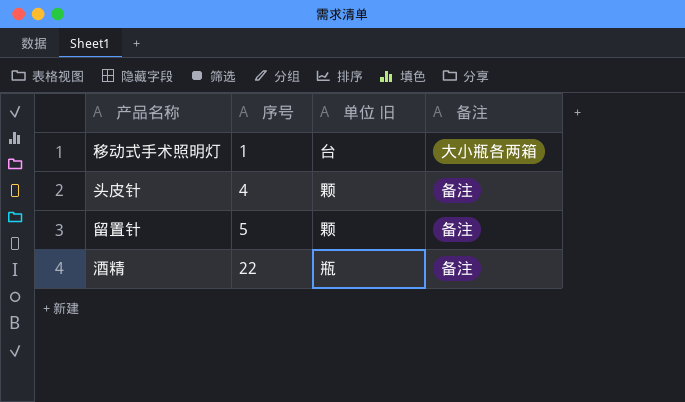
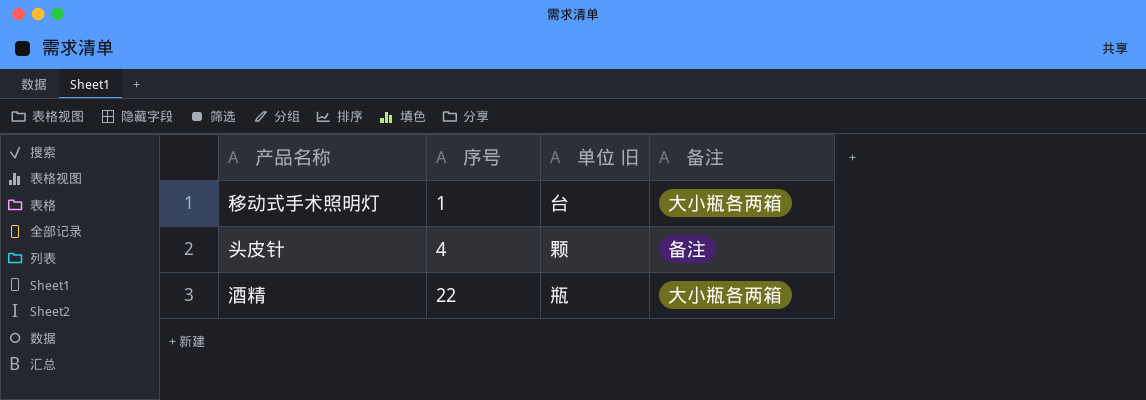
row 留置针: 5 | 颗 | 备注 -> none
酒精 | 备注: 备注 -> 大小瓶各两箱

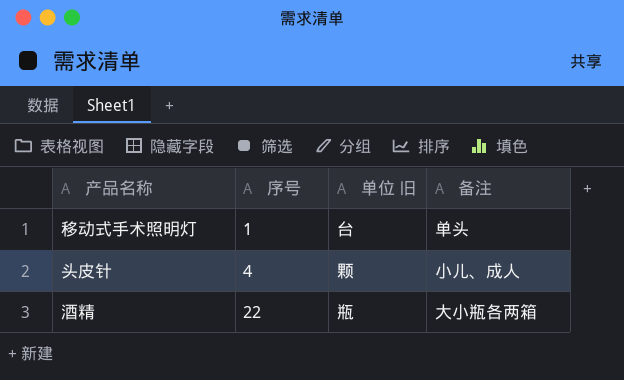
移动式手术照明灯 | 备注: 大小瓶各两箱 -> 单头
头皮针 | 备注: 备注 -> 小儿、成人

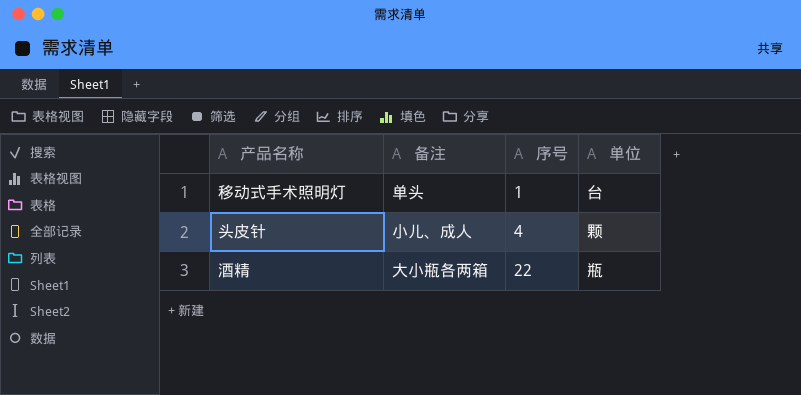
column 备注 | position: 4 -> 2
column name: 单位 旧 -> 单位

